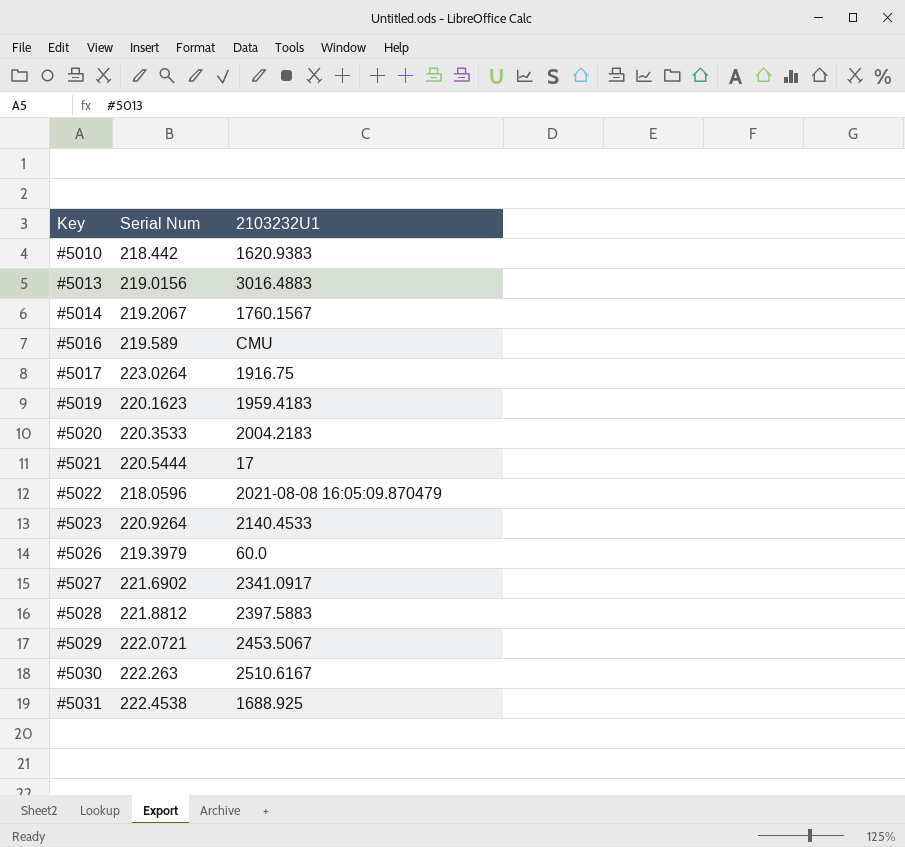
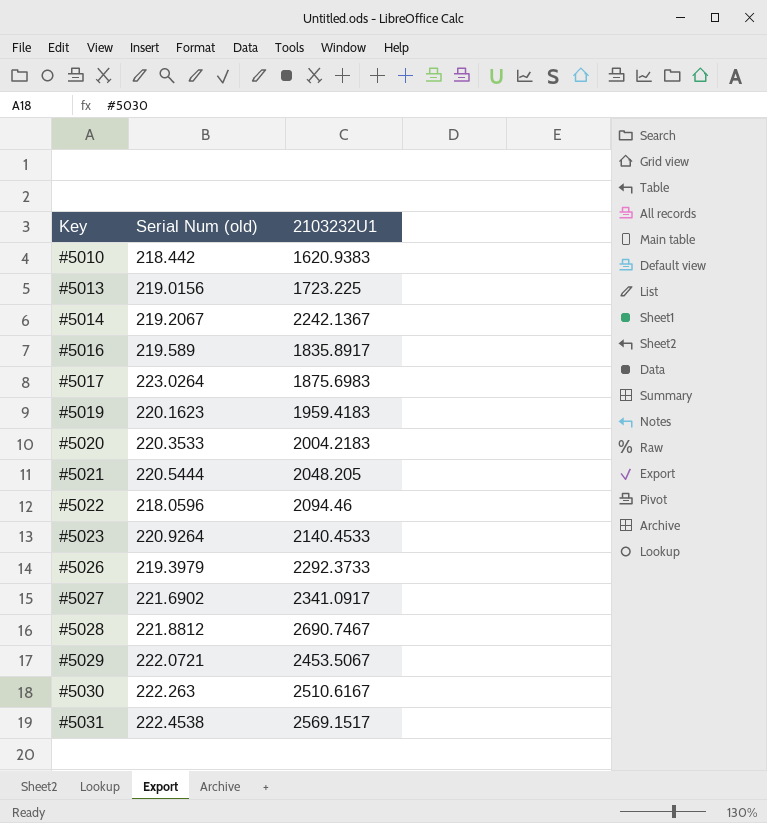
column name: Serial Num -> Serial Num (old)
#5013 | 2103232U1: 3016.4883 -> 1723.225
#5014 | 2103232U1: 1760.1567 -> 2242.1367
#5016 | 2103232U1: CMU -> 1835.8917
#5017 | 2103232U1: 1916.75 -> 1875.6983
#5021 | 2103232U1: 17 -> 2048.205
#5022 | 2103232U1: 2021-08-08 16:05:09.870479 -> 2094.46
#5026 | 2103232U1: 60.0 -> 2292.3733
#5028 | 2103232U1: 2397.5883 -> 2690.7467
#5031 | 2103232U1: 1688.925 -> 2569.1517

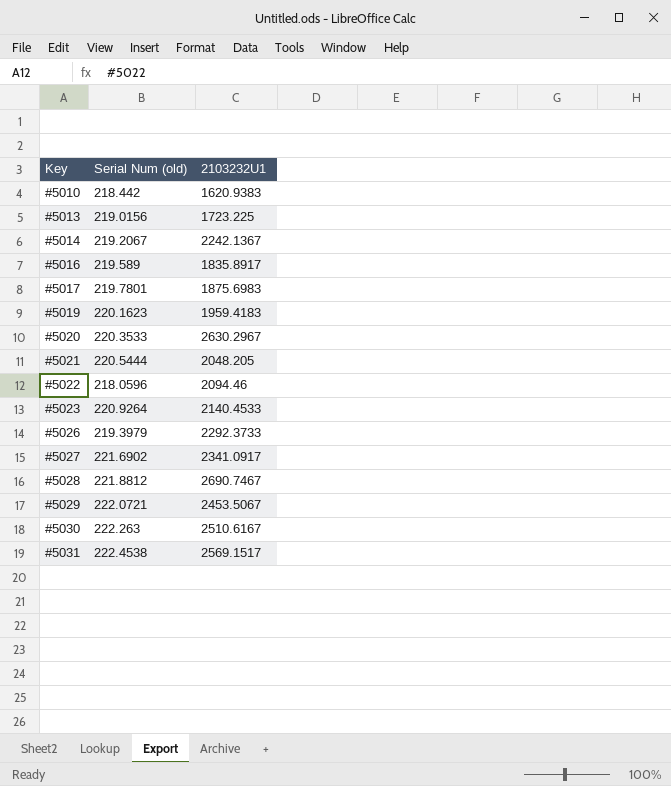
#5017 | Serial Num (old): 223.0264 -> 219.7801
#5020 | 2103232U1: 2004.2183 -> 2630.2967

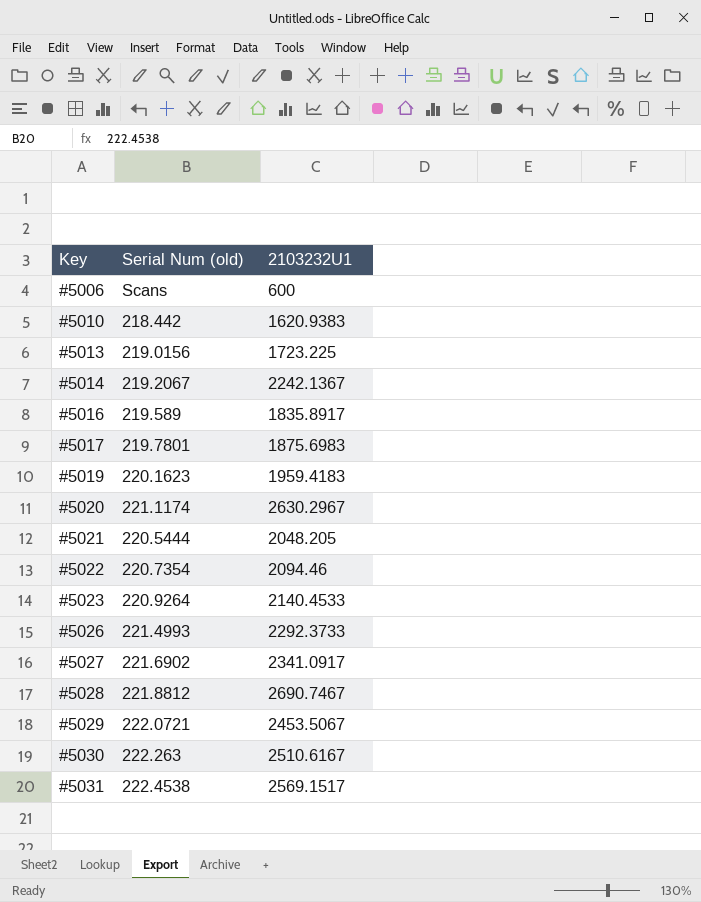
row #5006: none -> Scans | 600
#5020 | Serial Num (old): 220.3533 -> 221.1174
#5022 | Serial Num (old): 218.0596 -> 220.7354
#5026 | Serial Num (old): 219.3979 -> 221.4993

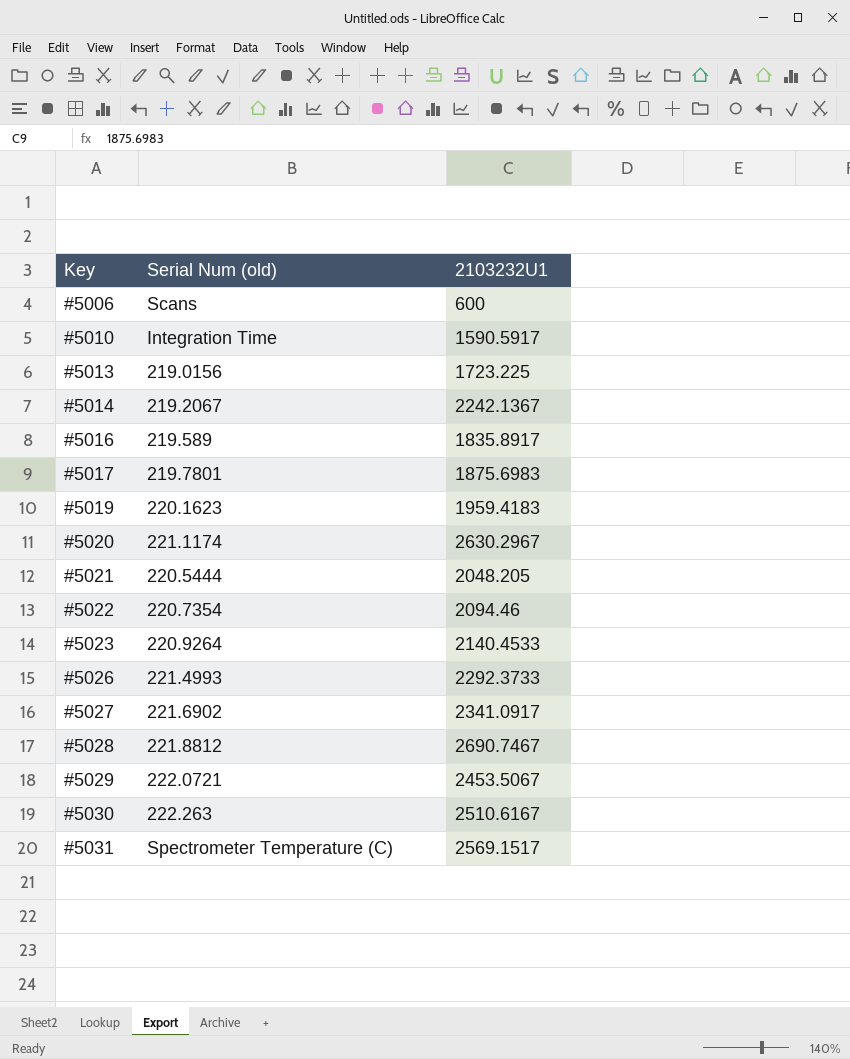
#5010 | Serial Num (old): 218.442 -> Integration Time
#5010 | 2103232U1: 1620.9383 -> 1590.5917
#5031 | Serial Num (old): 222.4538 -> Spectrometer Temperature (C)

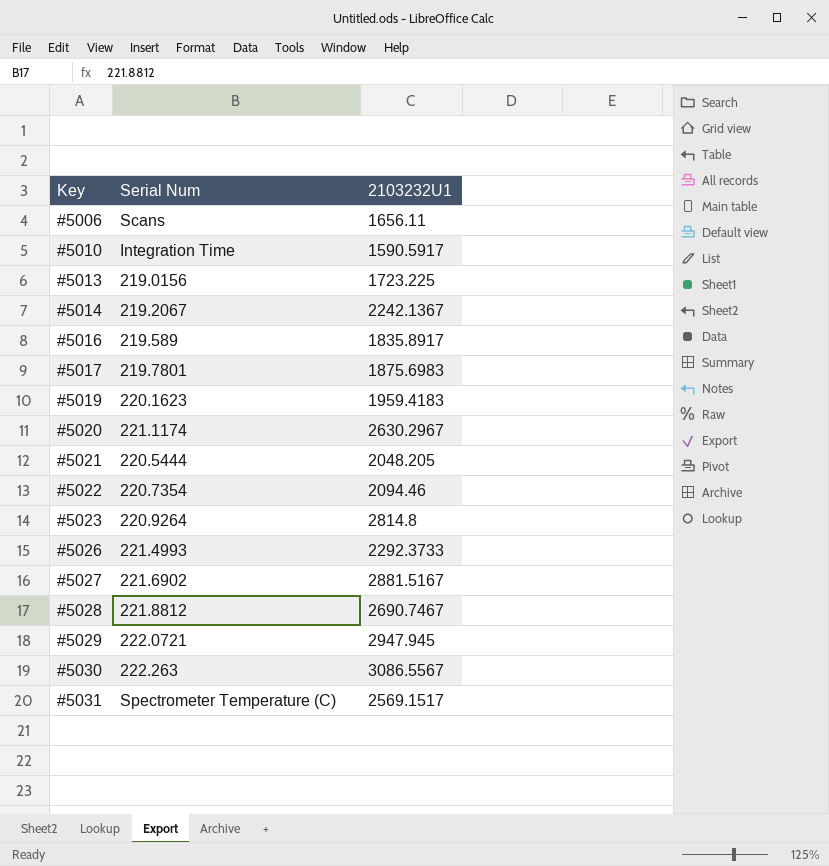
column name: Serial Num (old) -> Serial Num
#5006 | 2103232U1: 600 -> 1656.11
#5023 | 2103232U1: 2140.4533 -> 2814.8
#5027 | 2103232U1: 2341.0917 -> 2881.5167
#5029 | 2103232U1: 2453.5067 -> 2947.945
#5030 | 2103232U1: 2510.6167 -> 3086.5567

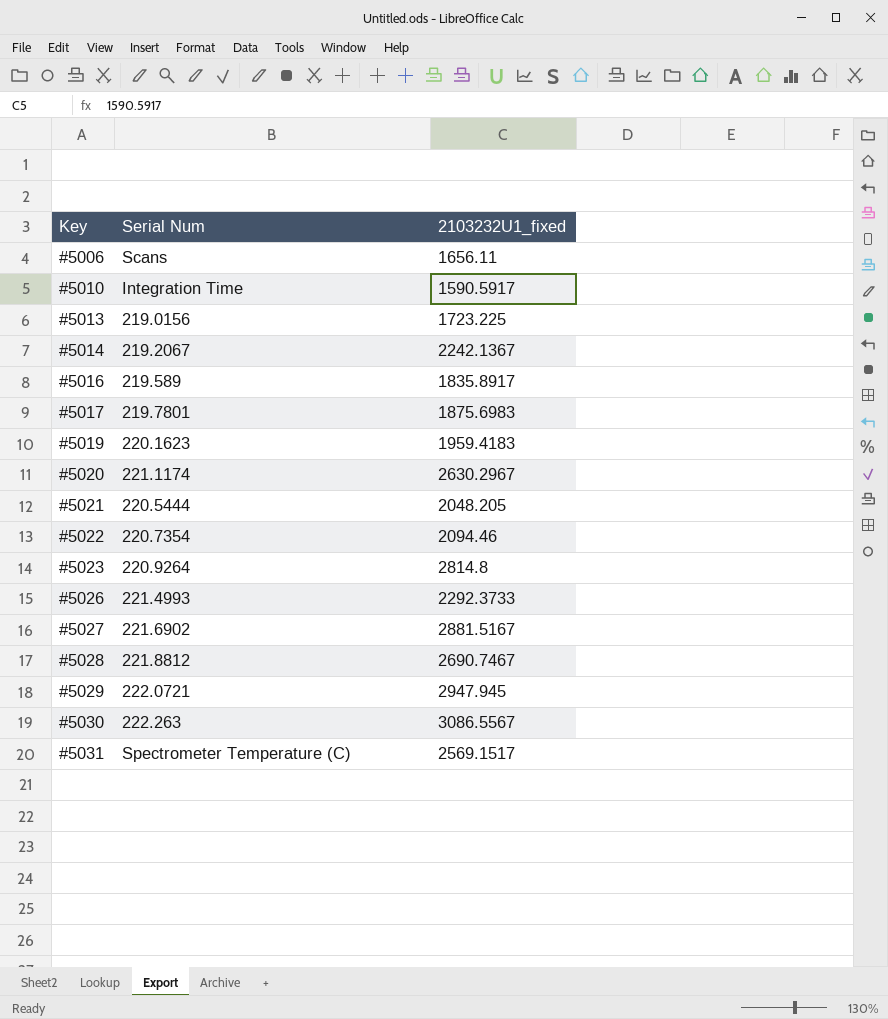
column name: 2103232U1 -> 2103232U1_fixed

